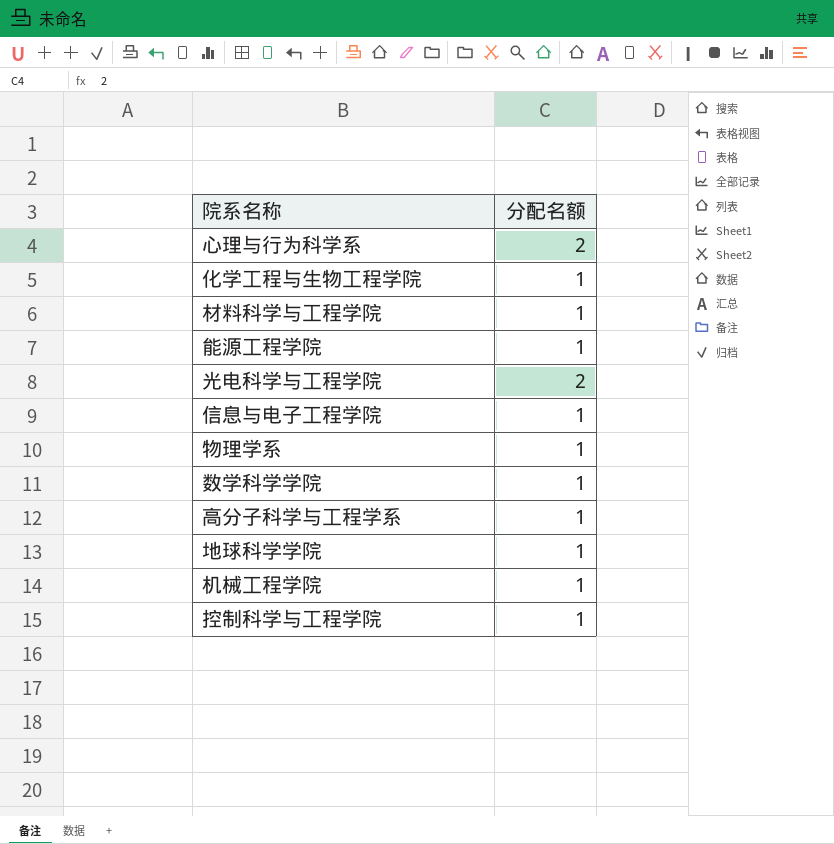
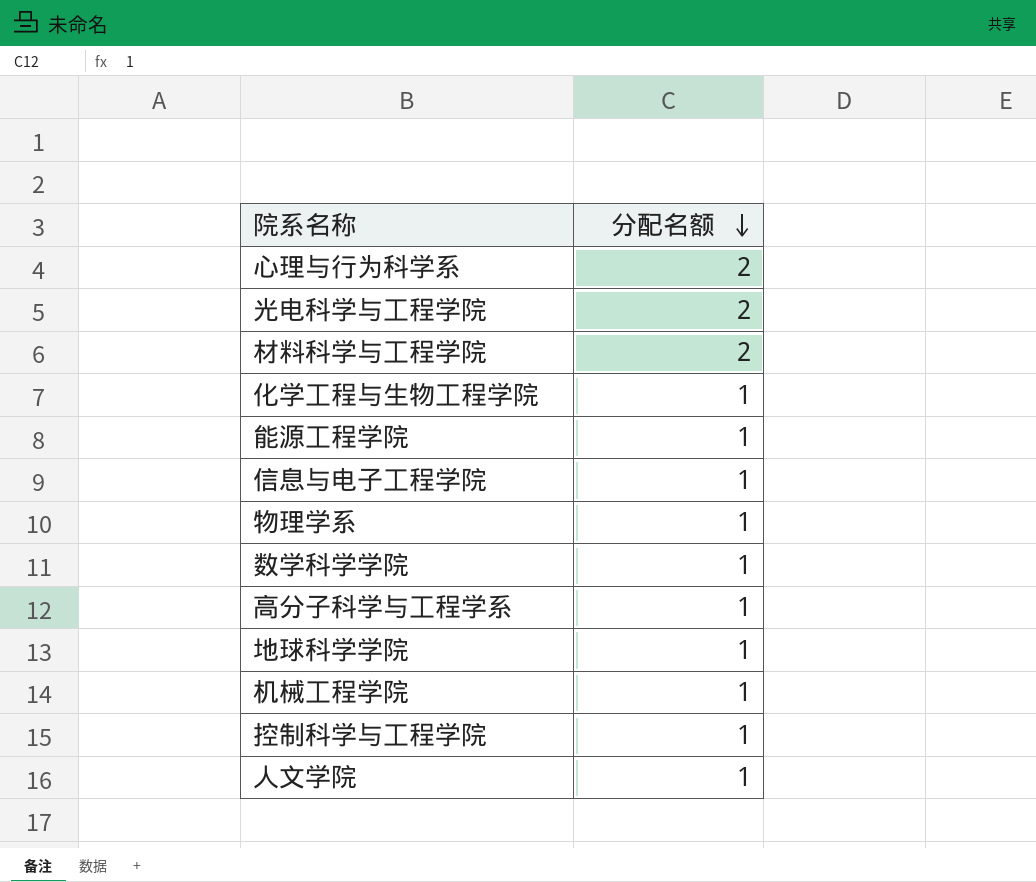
row order: none -> 分配名额 descending
材料科学与工程学院 | 分配名额: 1 -> 2
row 人文学院: none -> 1

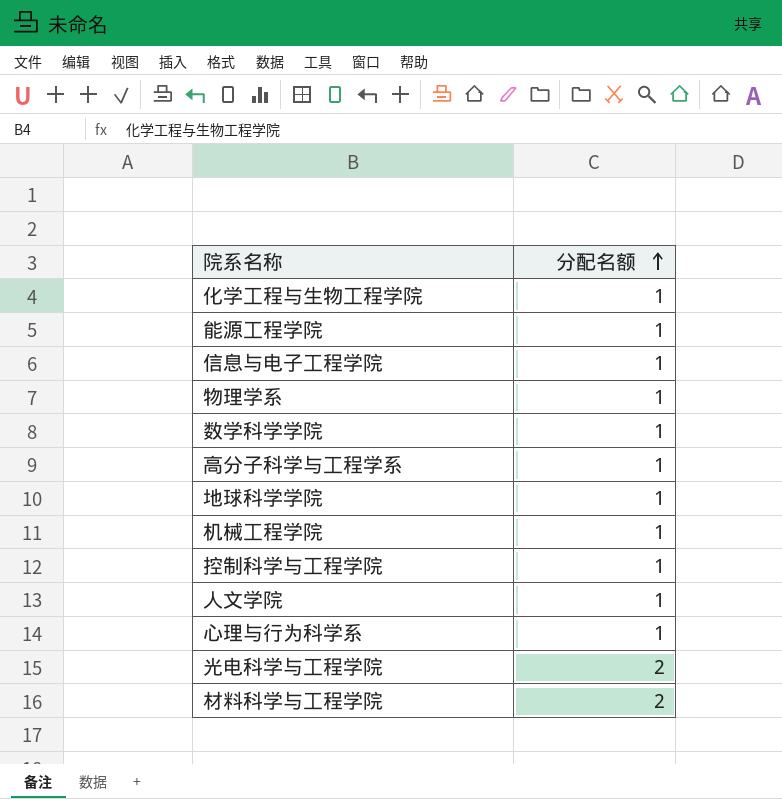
row order: 分配名额 descending -> 分配名额 ascending
心理与行为科学系 | 分配名额: 2 -> 1

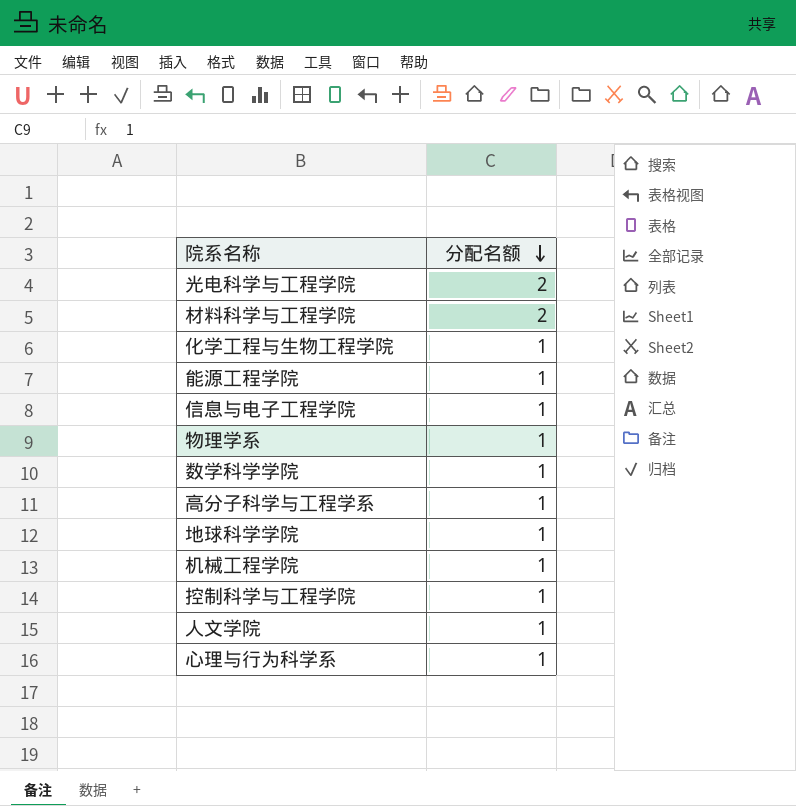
row order: 分配名额 ascending -> 分配名额 descending

